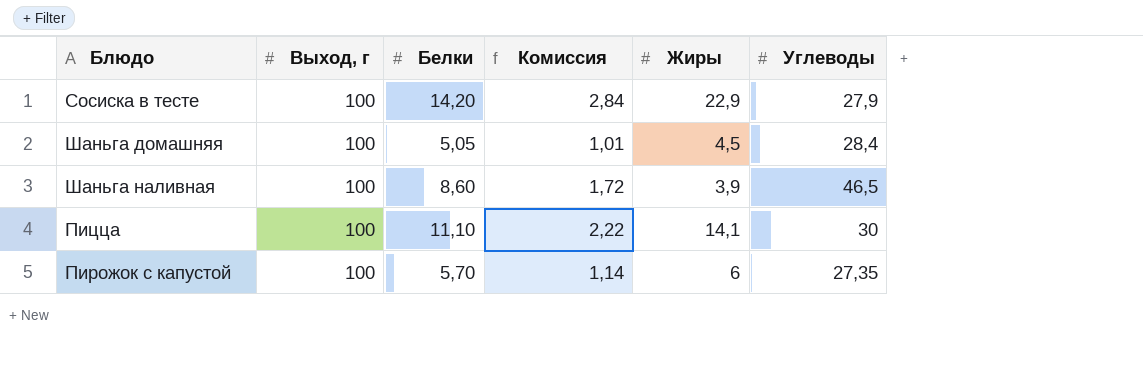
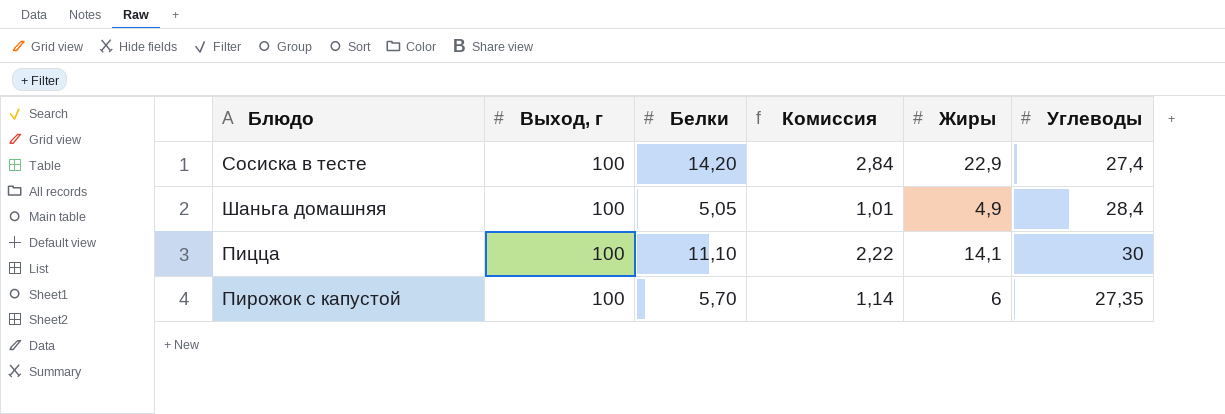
row Шаньга наливная: 100 | 8,60 | 1,72 | 3,9 | 46,5 -> none
Сосиска в тесте | Углеводы: 27,9 -> 27,4
Шаньга домашняя | Жиры: 4,5 -> 4,9

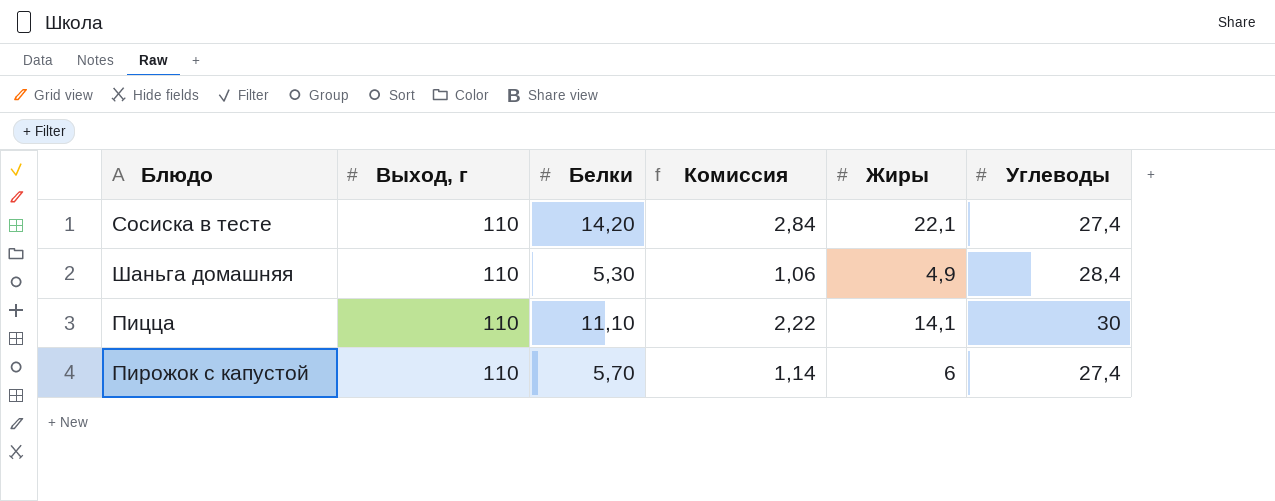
Сосиска в тесте | Выход, г: 100 -> 110
Сосиска в тесте | Жиры: 22,9 -> 22,1
Шаньга домашняя | Выход, г: 100 -> 110
Шаньга домашняя | Белки: 5,05 -> 5,30
Шаньга домашняя | Комиссия: 1,01 -> 1,06
Пицца | Выход, г: 100 -> 110
Пирожок с капустой | Выход, г: 100 -> 110
Пирожок с капустой | Углеводы: 27,35 -> 27,4

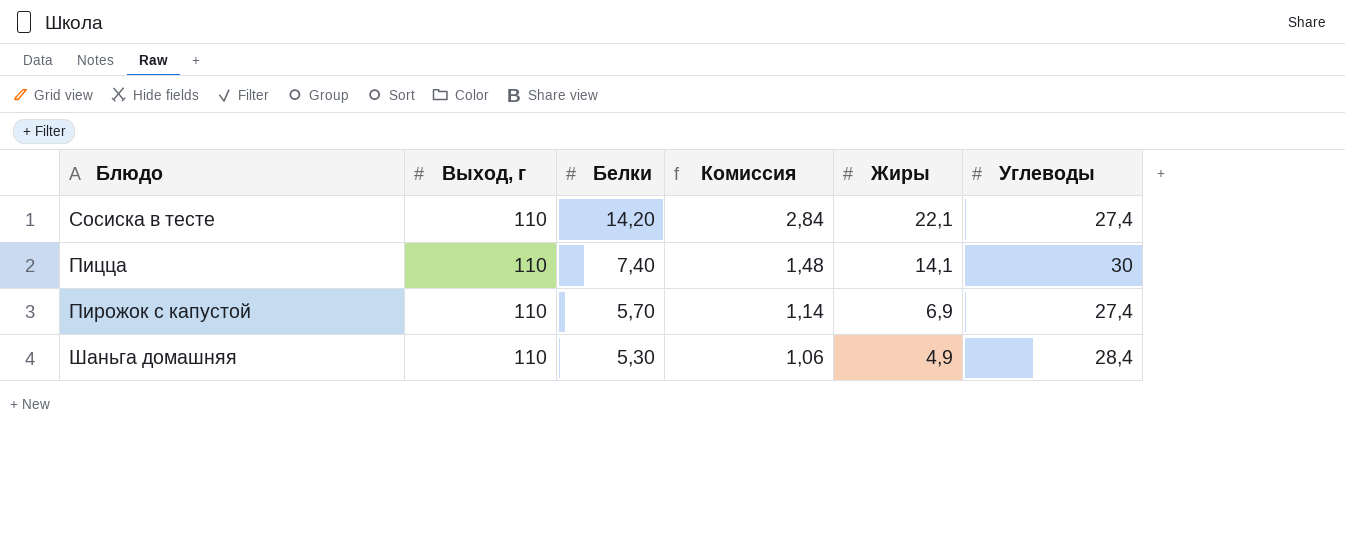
row order: none -> Белки descending
Пицца | Белки: 11,10 -> 7,40
Пицца | Комиссия: 2,22 -> 1,48
Пирожок с капустой | Жиры: 6 -> 6,9

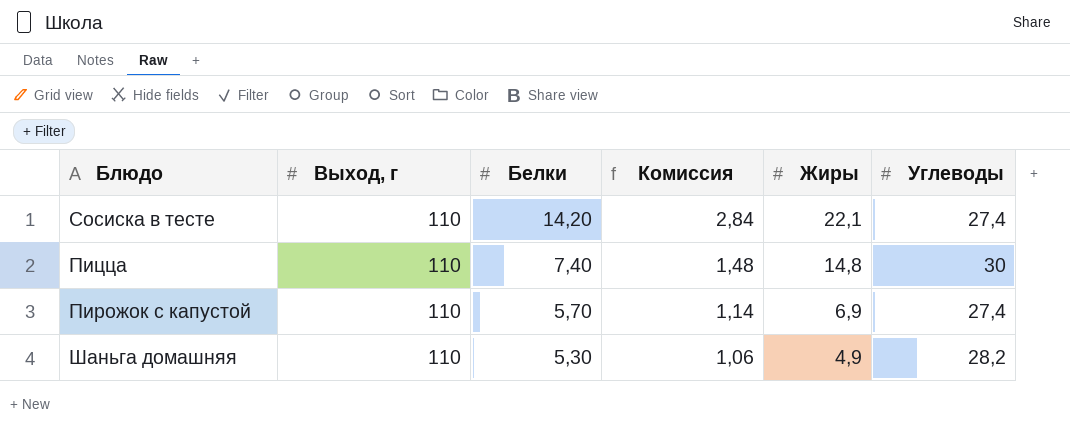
Пицца | Жиры: 14,1 -> 14,8
Шаньга домашняя | Углеводы: 28,4 -> 28,2

